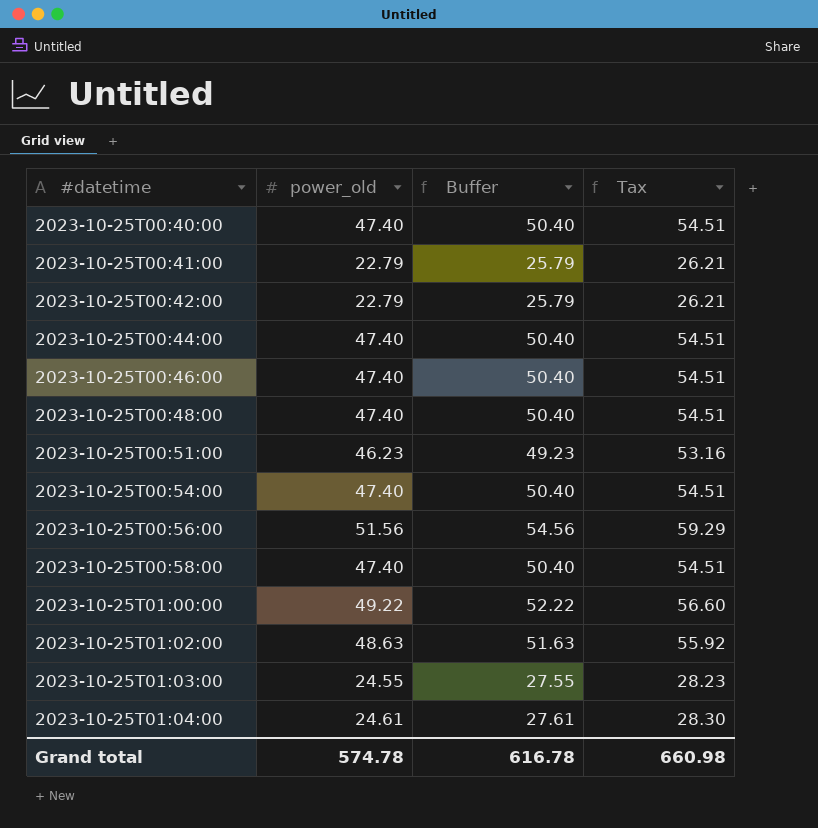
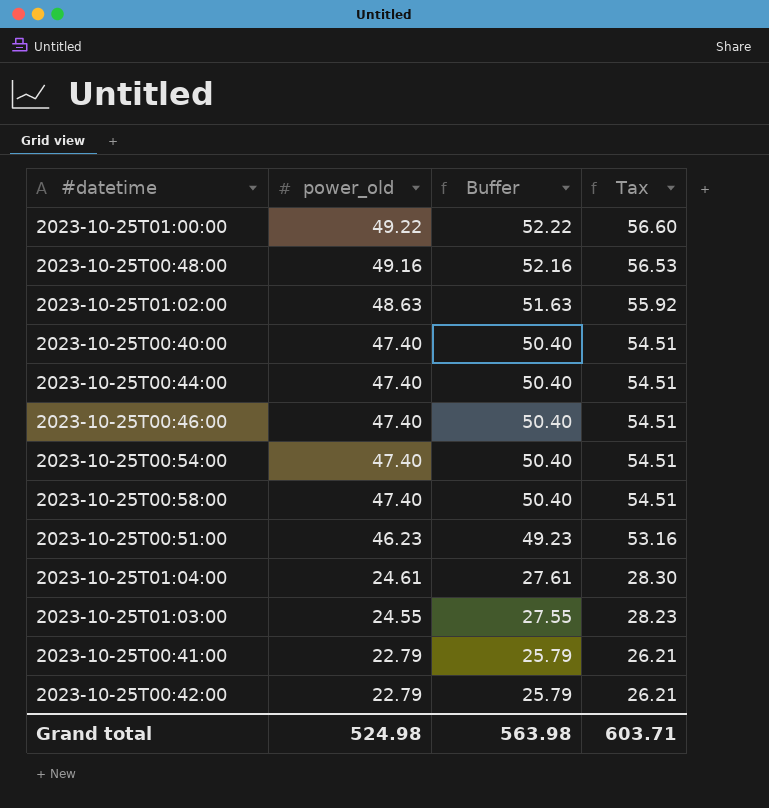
row order: #datetime ascending -> power_old descending
row 2023-10-25T00:56:00: 51.56 | 54.56 | 59.29 -> none
2023-10-25T00:48:00 | power_old: 47.40 -> 49.16
2023-10-25T00:48:00 | Buffer: 50.40 -> 52.16
2023-10-25T00:48:00 | Tax: 54.51 -> 56.53
Grand total | power_old: 574.78 -> 524.98
Grand total | Buffer: 616.78 -> 563.98
Grand total | Tax: 660.98 -> 603.71

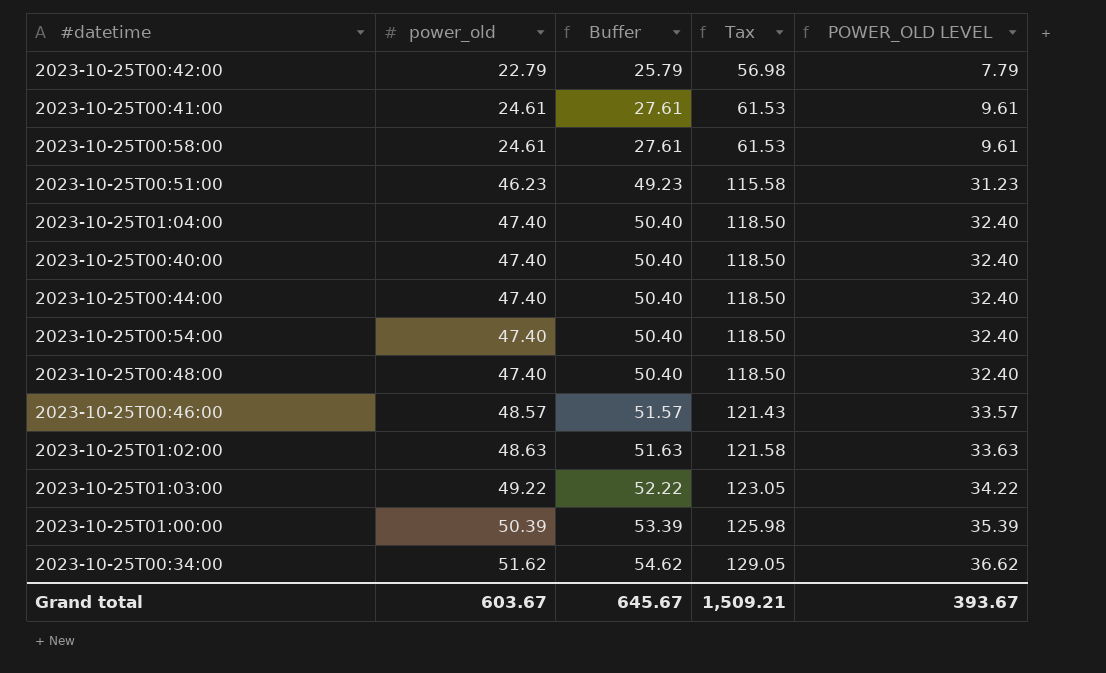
row order: power_old descending -> power_old ascending
column Tax | formula: [power_old] * 1.15 -> [power_old] * 2.5
column POWER_OLD LEVEL | formula: none -> [power_old] - 15
2023-10-25T00:41:00 | power_old: 22.79 -> 24.61
2023-10-25T00:41:00 | Buffer: 25.79 -> 27.61
2023-10-25T00:58:00 | power_old: 47.40 -> 24.61
2023-10-25T00:58:00 | Buffer: 50.40 -> 27.61
2023-10-25T01:04:00 | power_old: 24.61 -> 47.40
2023-10-25T01:04:00 | Buffer: 27.61 -> 50.40
2023-10-25T00:48:00 | power_old: 49.16 -> 47.40
2023-10-25T00:48:00 | Buffer: 52.16 -> 50.40
2023-10-25T00:46:00 | power_old: 47.40 -> 48.57
2023-10-25T00:46:00 | Buffer: 50.40 -> 51.57
2023-10-25T01:03:00 | power_old: 24.55 -> 49.22
2023-10-25T01:03:00 | Buffer: 27.55 -> 52.22
2023-10-25T01:00:00 | power_old: 49.22 -> 50.39
2023-10-25T01:00:00 | Buffer: 52.22 -> 53.39
row 2023-10-25T00:34:00: none -> 51.62 | 54.62 | 129.05 | 36.62
Grand total | power_old: 524.98 -> 603.67
Grand total | Buffer: 563.98 -> 645.67
Grand total | Tax: 603.71 -> 1,509.21

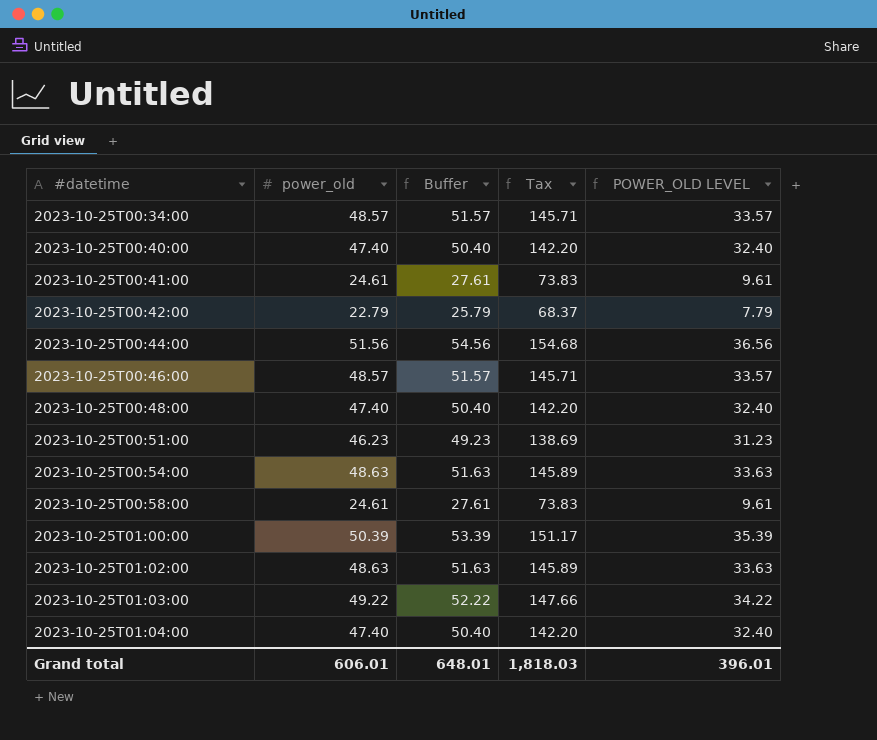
row order: power_old ascending -> #datetime ascending
column Tax | formula: [power_old] * 2.5 -> [power_old] * 3
2023-10-25T00:34:00 | power_old: 51.62 -> 48.57
2023-10-25T00:34:00 | Buffer: 54.62 -> 51.57
2023-10-25T00:34:00 | POWER_OLD LEVEL: 36.62 -> 33.57
2023-10-25T00:44:00 | power_old: 47.40 -> 51.56
2023-10-25T00:44:00 | Buffer: 50.40 -> 54.56
2023-10-25T00:44:00 | POWER_OLD LEVEL: 32.40 -> 36.56
2023-10-25T00:54:00 | power_old: 47.40 -> 48.63
2023-10-25T00:54:00 | Buffer: 50.40 -> 51.63
2023-10-25T00:54:00 | POWER_OLD LEVEL: 32.40 -> 33.63
Grand total | power_old: 603.67 -> 606.01
Grand total | Buffer: 645.67 -> 648.01
Grand total | Tax: 1,509.21 -> 1,818.03
Grand total | POWER_OLD LEVEL: 393.67 -> 396.01

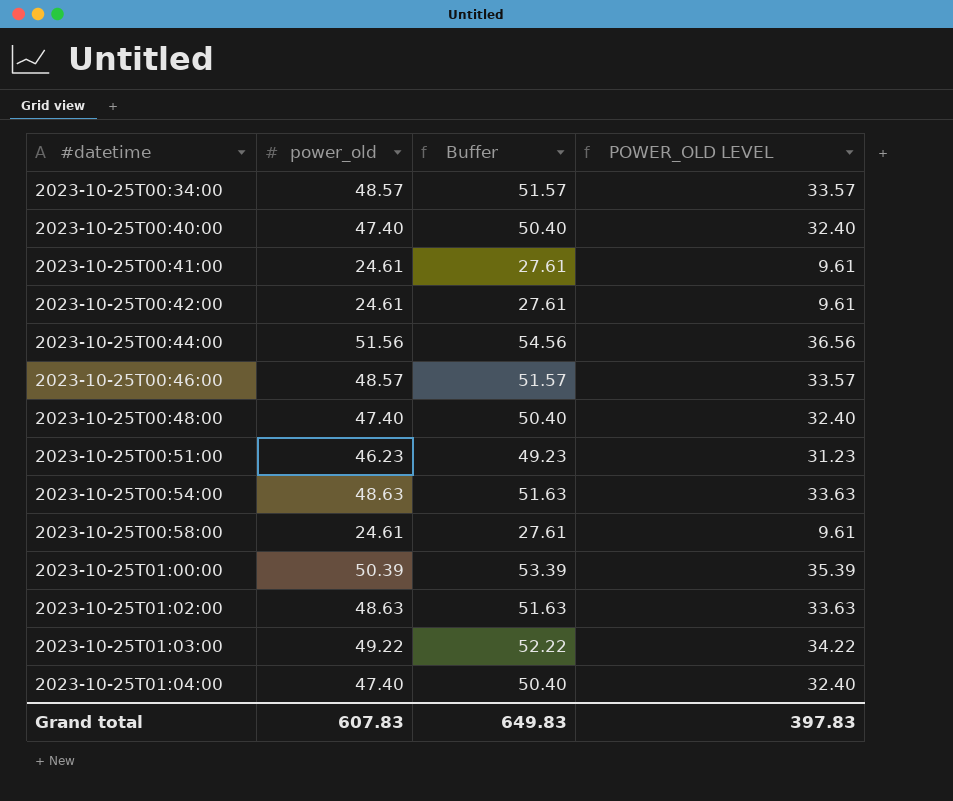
column Tax | formula: [power_old] * 3 -> none
2023-10-25T00:42:00 | power_old: 22.79 -> 24.61
2023-10-25T00:42:00 | Buffer: 25.79 -> 27.61
2023-10-25T00:42:00 | POWER_OLD LEVEL: 7.79 -> 9.61
Grand total | power_old: 606.01 -> 607.83
Grand total | Buffer: 648.01 -> 649.83
Grand total | POWER_OLD LEVEL: 396.01 -> 397.83

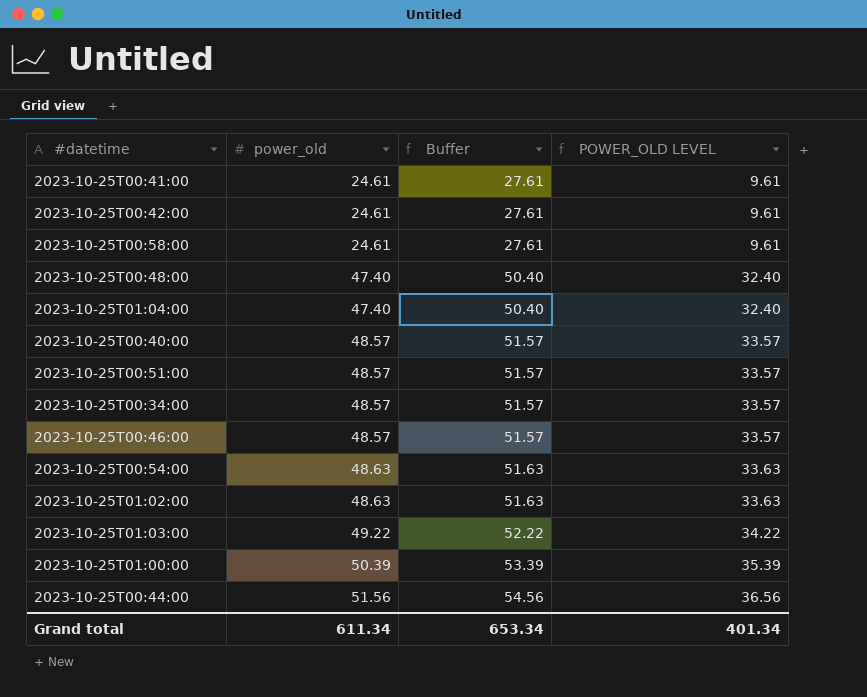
row order: #datetime ascending -> power_old ascending
2023-10-25T00:40:00 | power_old: 47.40 -> 48.57
2023-10-25T00:40:00 | Buffer: 50.40 -> 51.57
2023-10-25T00:40:00 | POWER_OLD LEVEL: 32.40 -> 33.57
2023-10-25T00:51:00 | power_old: 46.23 -> 48.57
2023-10-25T00:51:00 | Buffer: 49.23 -> 51.57
2023-10-25T00:51:00 | POWER_OLD LEVEL: 31.23 -> 33.57
Grand total | power_old: 607.83 -> 611.34
Grand total | Buffer: 649.83 -> 653.34
Grand total | POWER_OLD LEVEL: 397.83 -> 401.34

